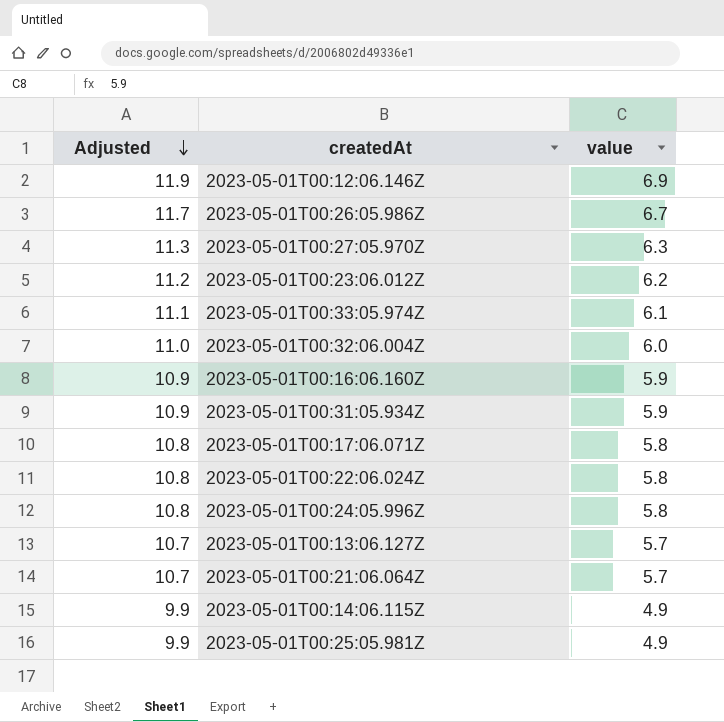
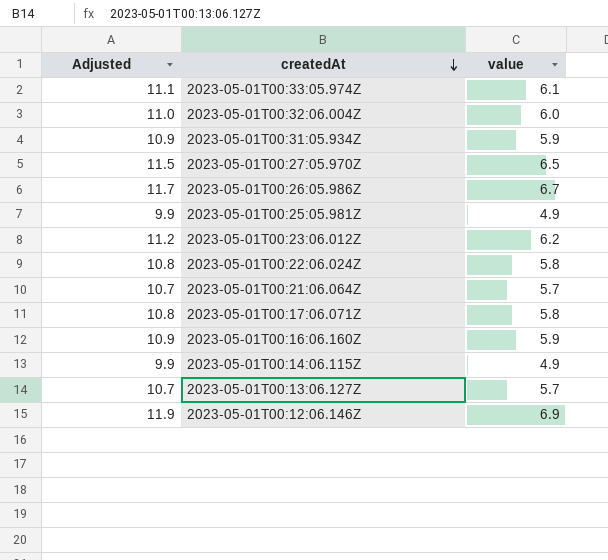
row order: Adjusted descending -> createdAt descending
row 2023-05-01T00:24:05.996Z: 10.8 | 5.8 -> none
2023-05-01T00:27:05.970Z | Adjusted: 11.3 -> 11.5
2023-05-01T00:27:05.970Z | value: 6.3 -> 6.5

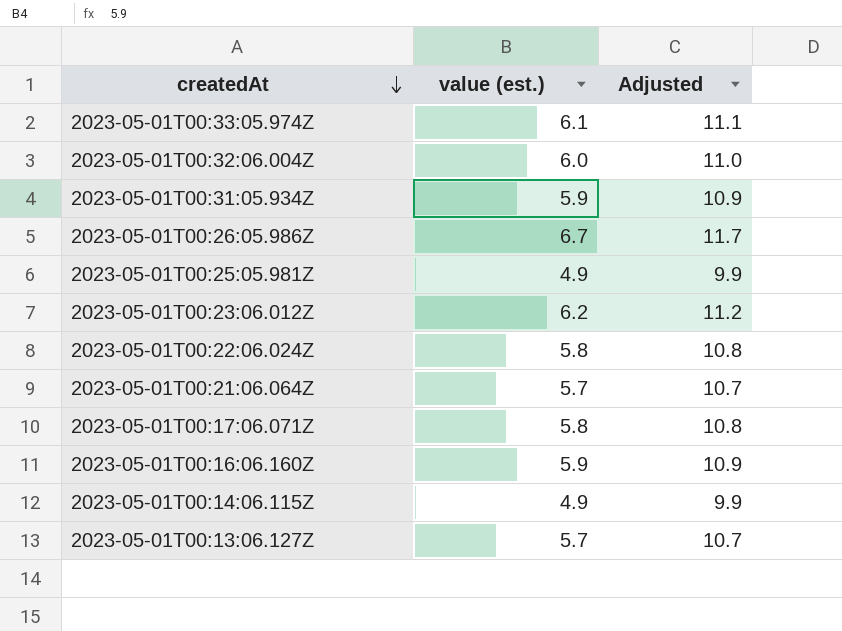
column name: value -> value (est.)
column Adjusted | position: 1 -> 3
row 2023-05-01T00:27:05.970Z: 11.5 | 6.5 -> none
row 2023-05-01T00:12:06.146Z: 11.9 | 6.9 -> none

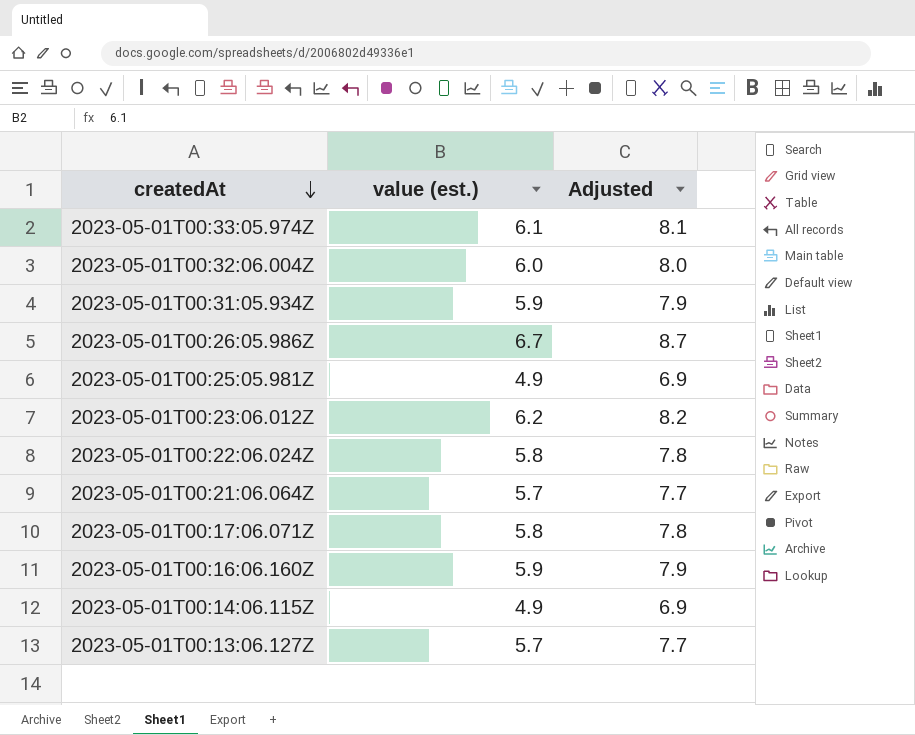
column Adjusted | formula: [value (est.)] + 5 -> [value (est.)] + 2

